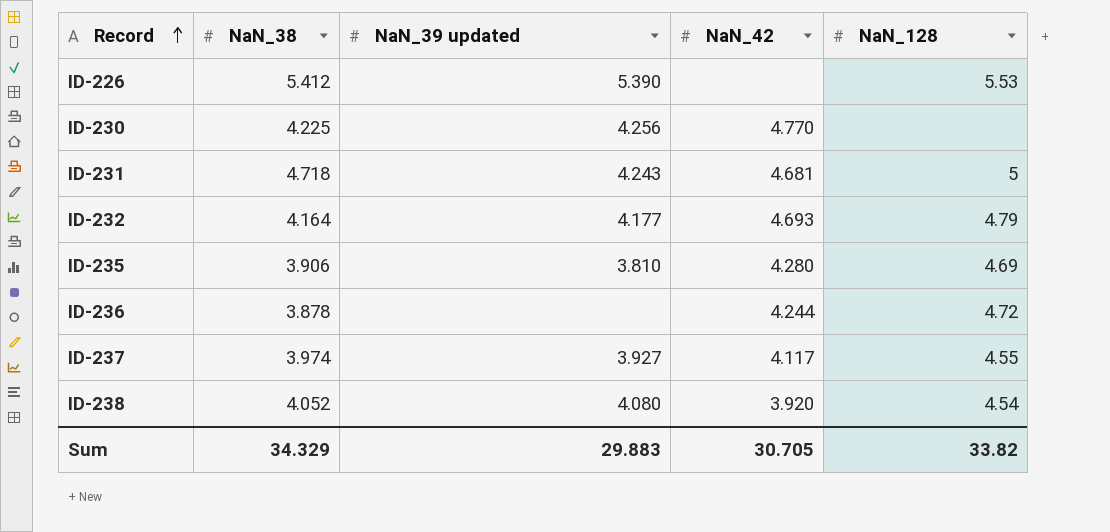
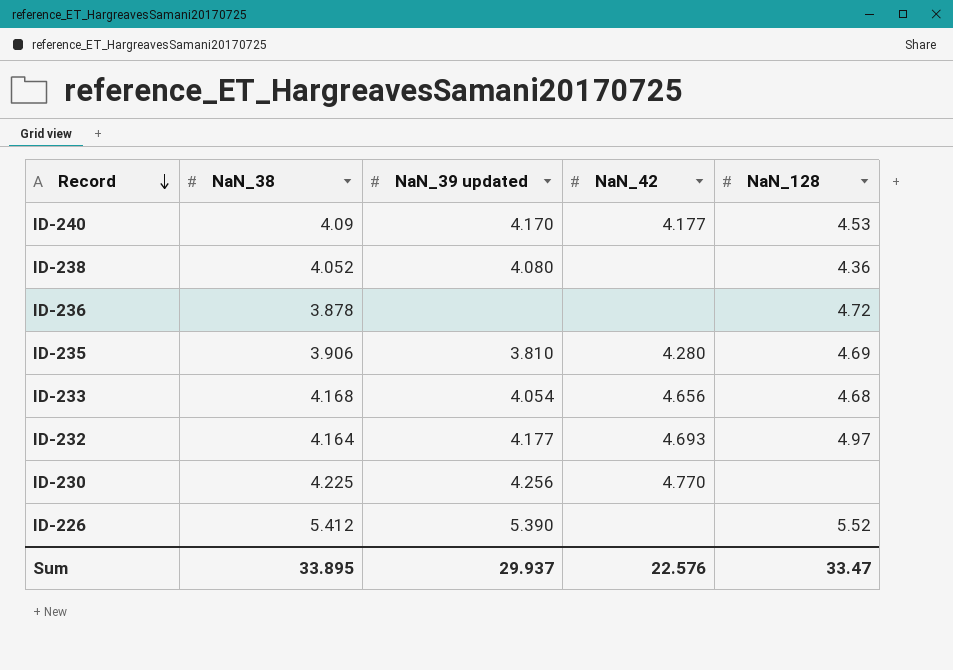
row order: Record ascending -> Record descending
row ID-231: 4.718 | 4.243 | 4.681 | 5 -> none
row ID-237: 3.974 | 3.927 | 4.117 | 4.55 -> none
row ID-240: none -> 4.09 | 4.170 | 4.177 | 4.53
ID-238 | NaN_42: 3.920 -> none
ID-238 | NaN_128: 4.54 -> 4.36
ID-236 | NaN_42: 4.244 -> none
row ID-233: none -> 4.168 | 4.054 | 4.656 | 4.68
ID-232 | NaN_128: 4.79 -> 4.97
ID-226 | NaN_128: 5.53 -> 5.52
Sum | NaN_38: 34.329 -> 33.895
Sum | NaN_39 updated: 29.883 -> 29.937
Sum | NaN_42: 30.705 -> 22.576
Sum | NaN_128: 33.82 -> 33.47

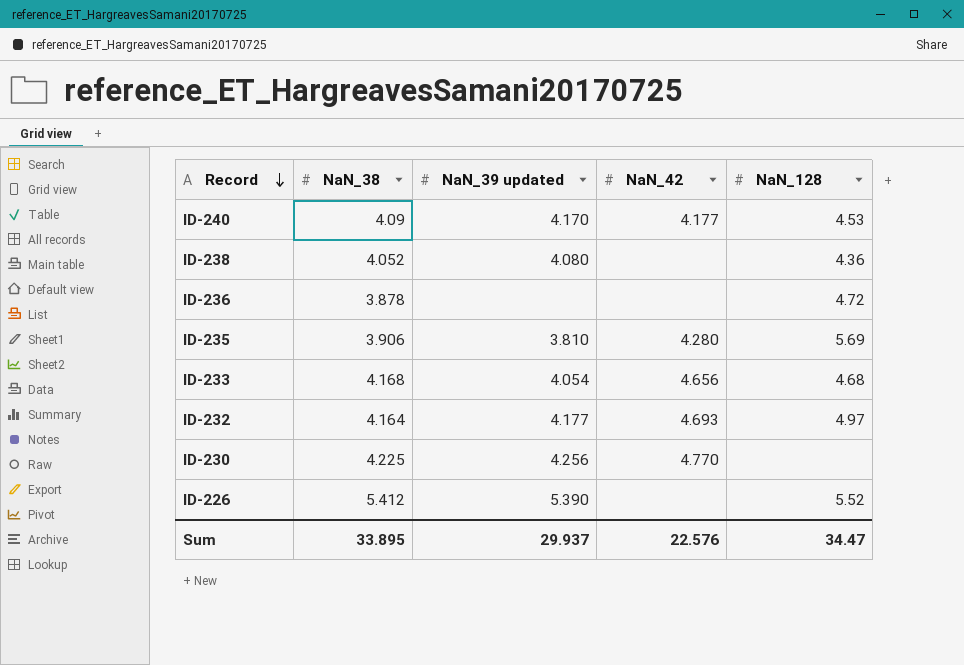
ID-235 | NaN_128: 4.69 -> 5.69
Sum | NaN_128: 33.47 -> 34.47

